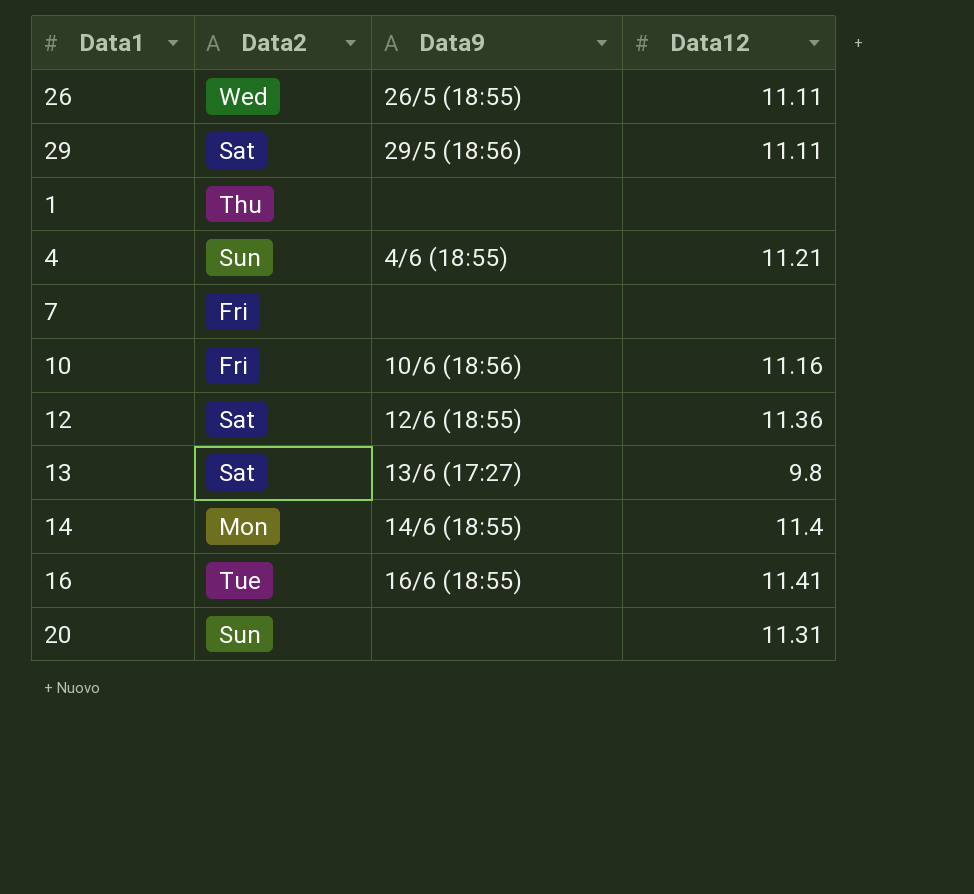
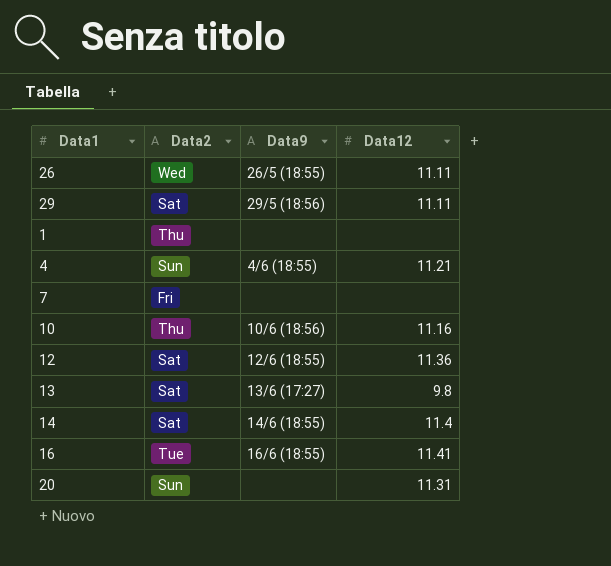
10 | Data2: Fri -> Thu
14 | Data2: Mon -> Sat

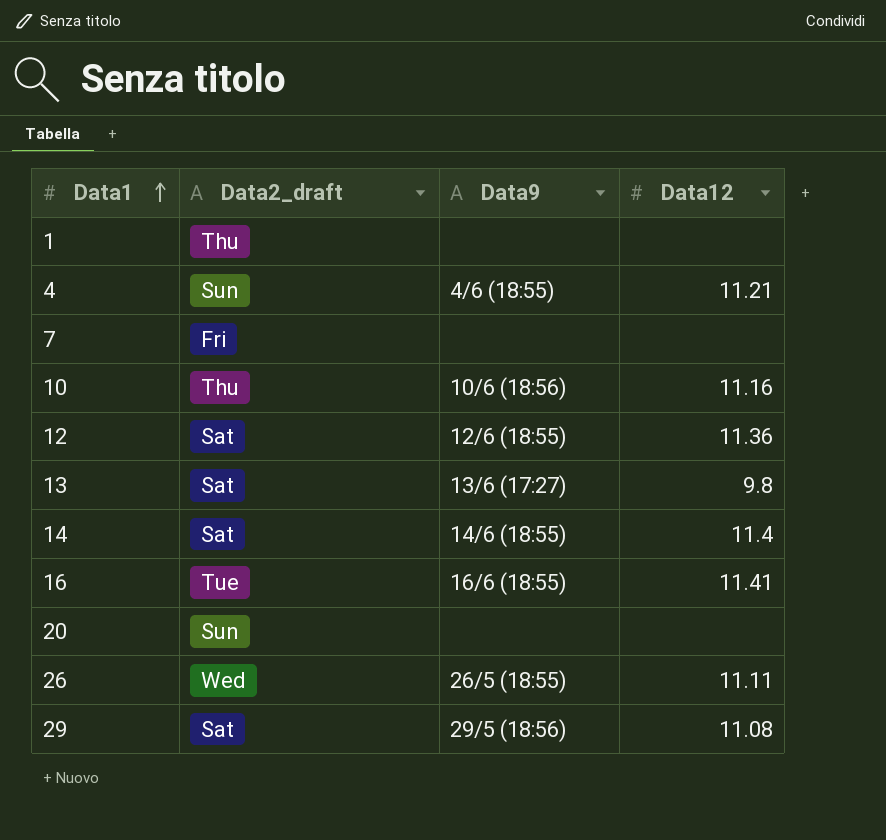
row order: none -> Data1 ascending
column name: Data2 -> Data2_draft
20 | Data12: 11.31 -> none
29 | Data12: 11.11 -> 11.08

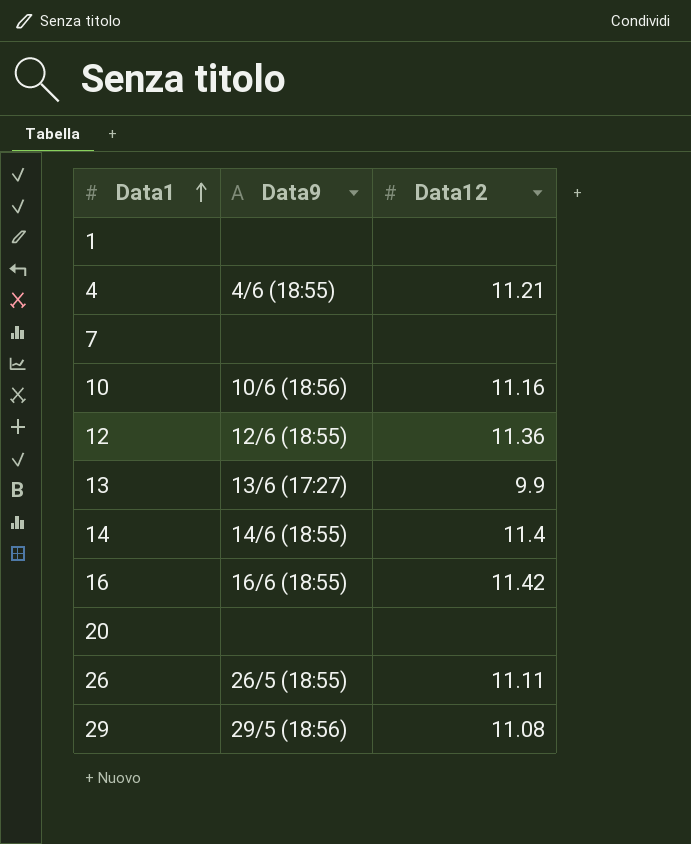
column Data2_draft | position: 2 -> none
13 | Data12: 9.8 -> 9.9
16 | Data12: 11.41 -> 11.42

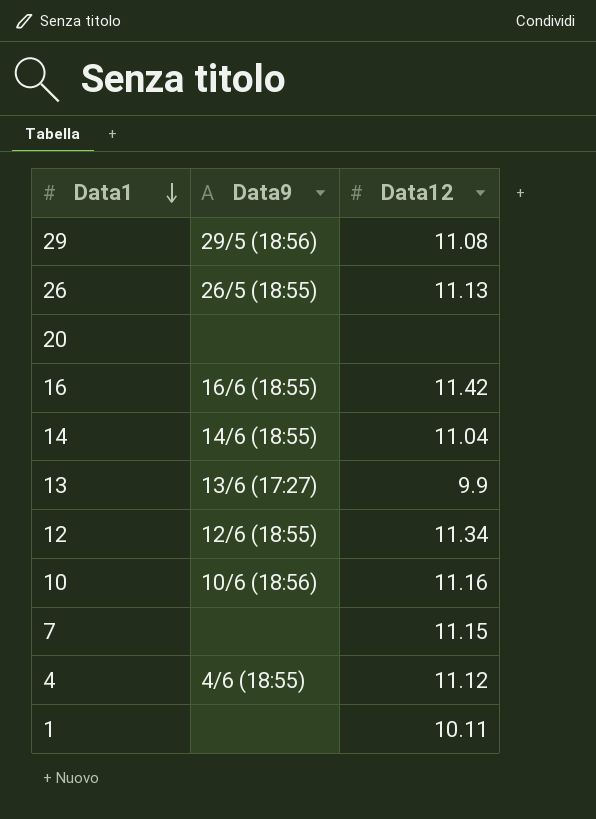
row order: Data1 ascending -> Data1 descending
26 | Data12: 11.11 -> 11.13
14 | Data12: 11.4 -> 11.04
12 | Data12: 11.36 -> 11.34
7 | Data12: none -> 11.15
4 | Data12: 11.21 -> 11.12
1 | Data12: none -> 10.11

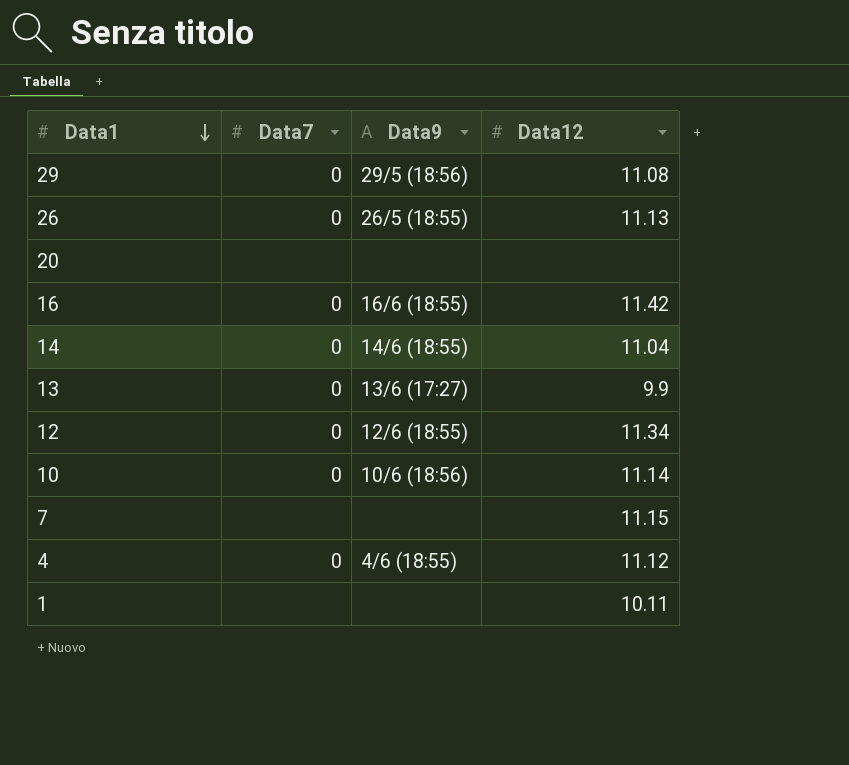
column Data7 | position: none -> 2
10 | Data12: 11.16 -> 11.14

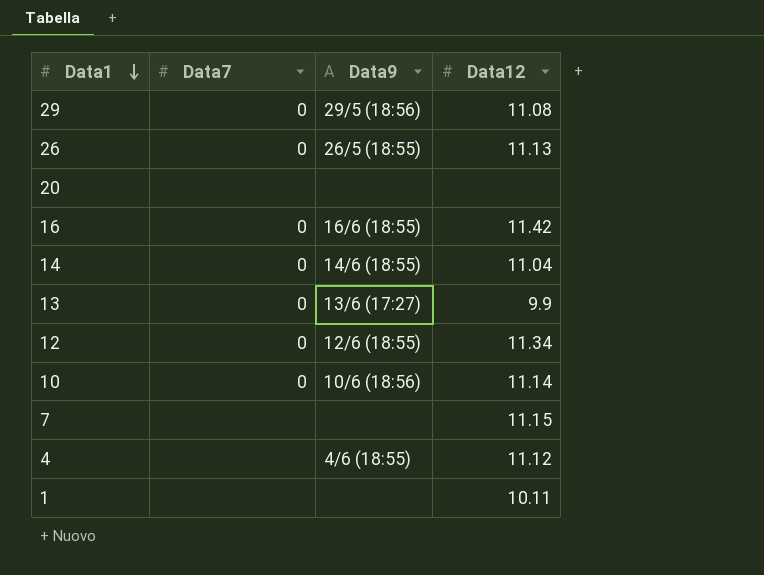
4 | Data7: 0 -> none

